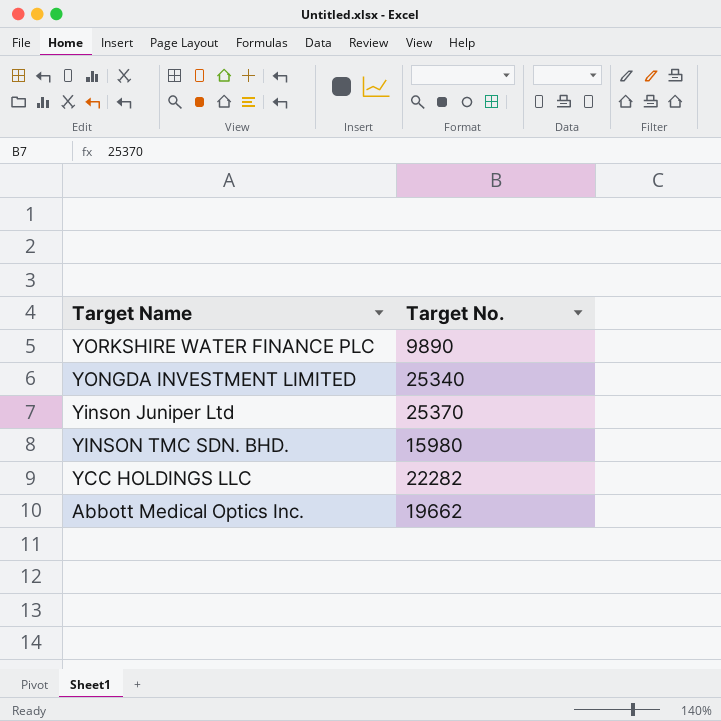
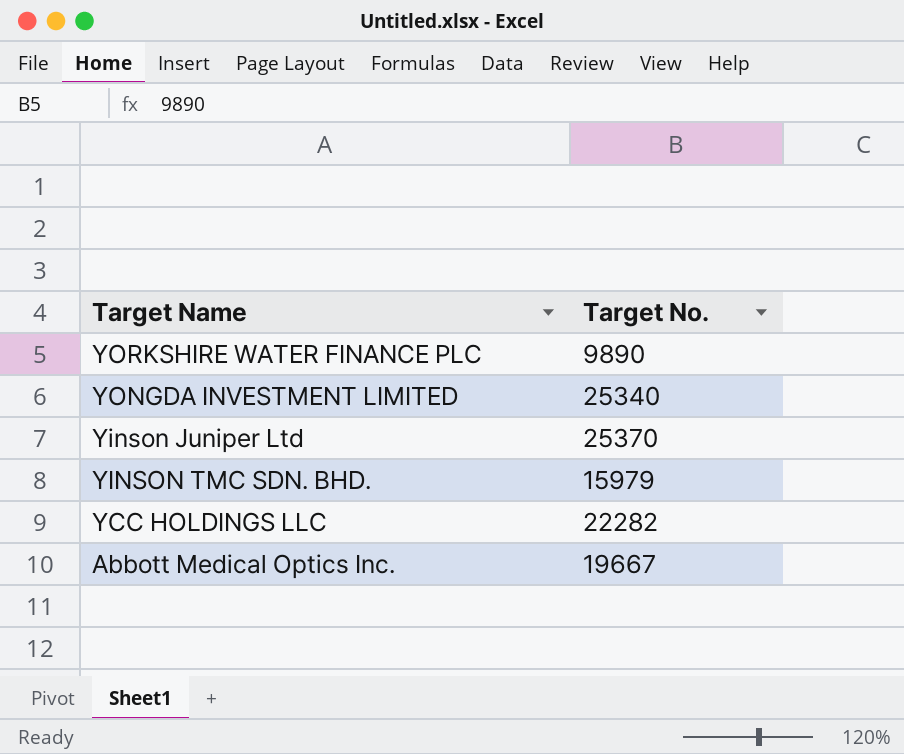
YINSON TMC SDN. BHD. | Target No.: 15980 -> 15979
Abbott Medical Optics Inc. | Target No.: 19662 -> 19667

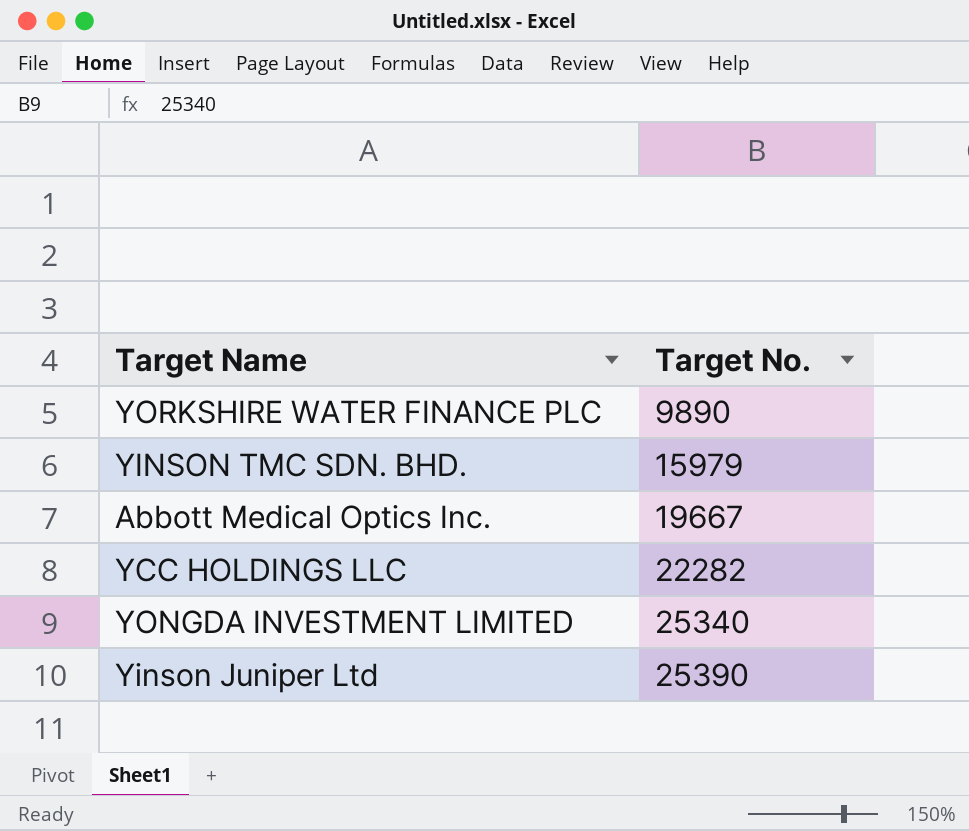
row order: none -> Target No. ascending
Yinson Juniper Ltd | Target No.: 25370 -> 25390

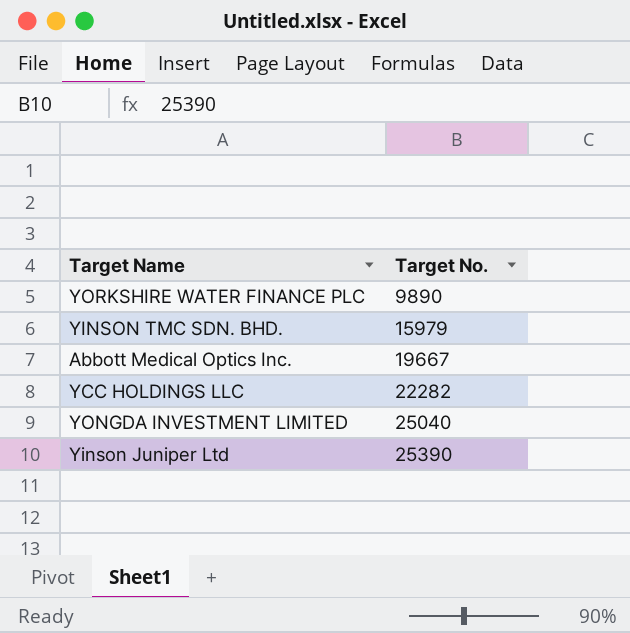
YONGDA INVESTMENT LIMITED | Target No.: 25340 -> 25040

